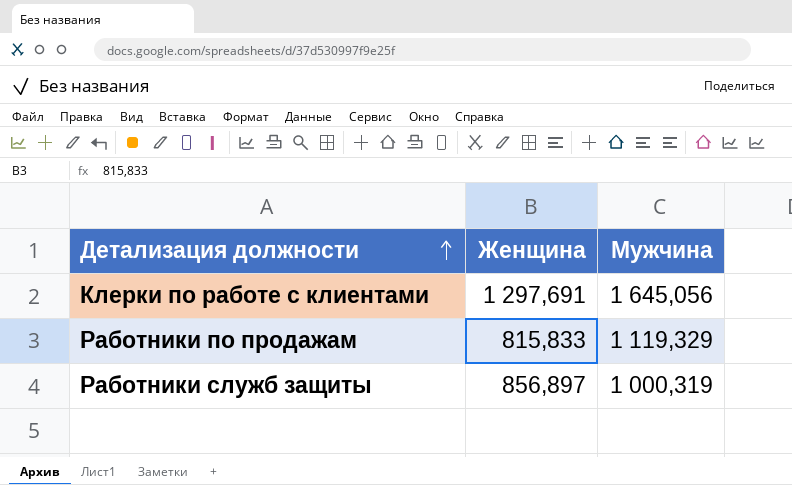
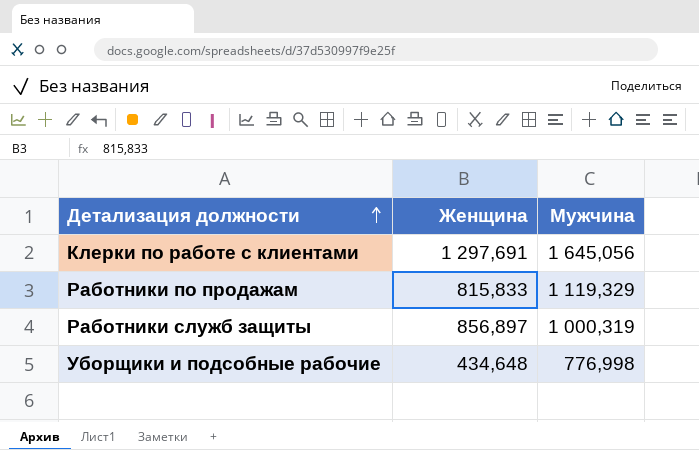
row Уборщики и подсобные рабочие: none -> 434,648 | 776,998

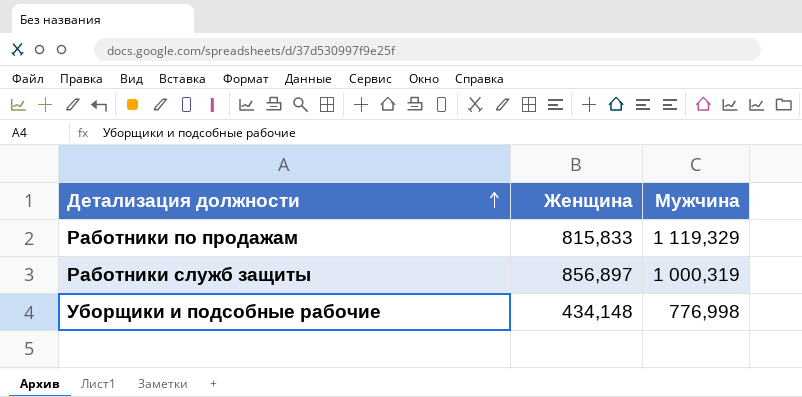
row Клерки по работе с клиентами: 1 297,691 | 1 645,056 -> none
Уборщики и подсобные рабочие | Женщина: 434,648 -> 434,148

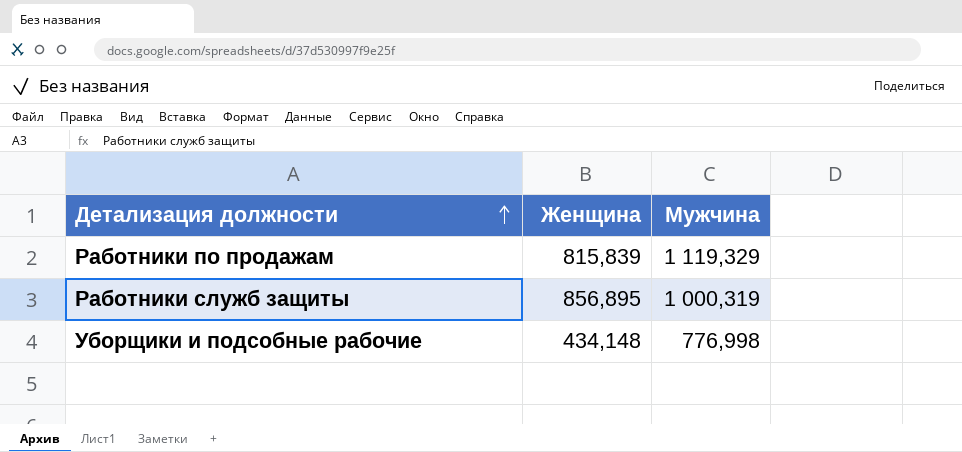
Работники по продажам | Женщина: 815,833 -> 815,839
Работники служб защиты | Женщина: 856,897 -> 856,895

